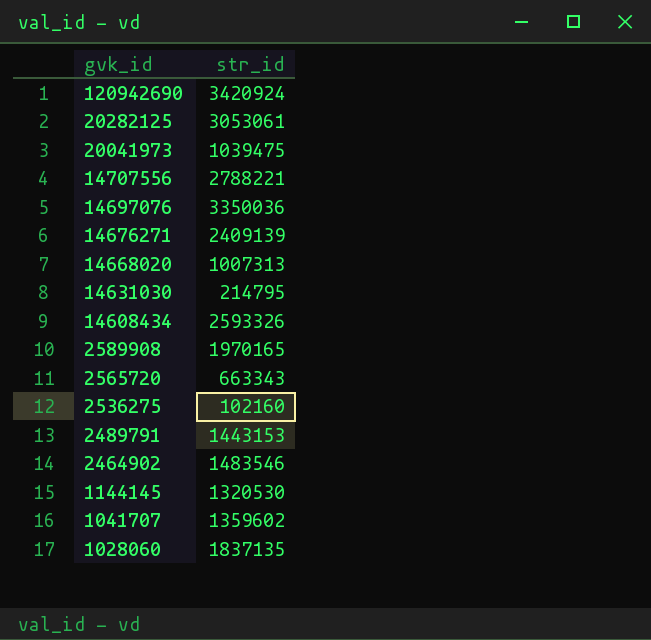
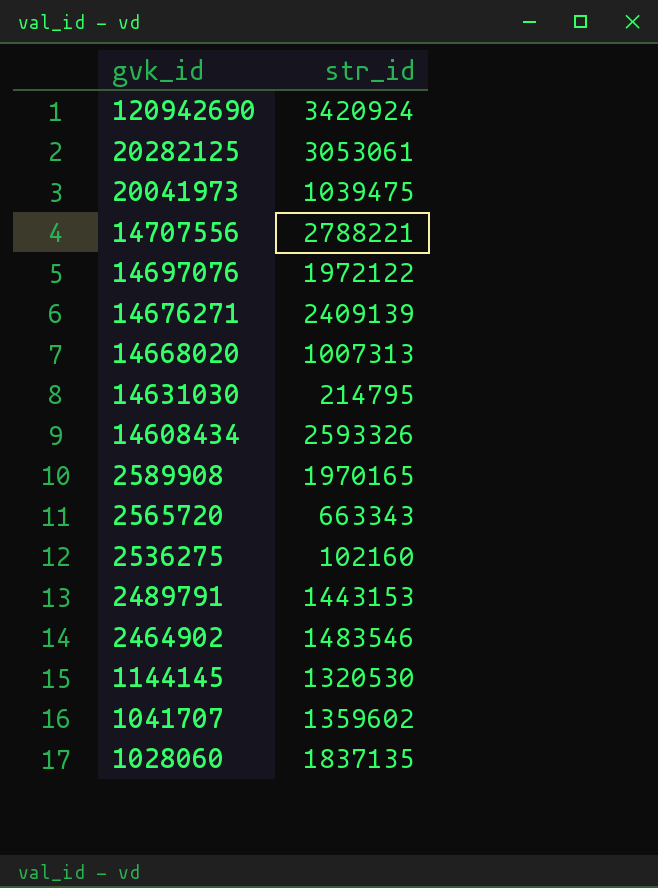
14697076 | str_id: 3350036 -> 1972122

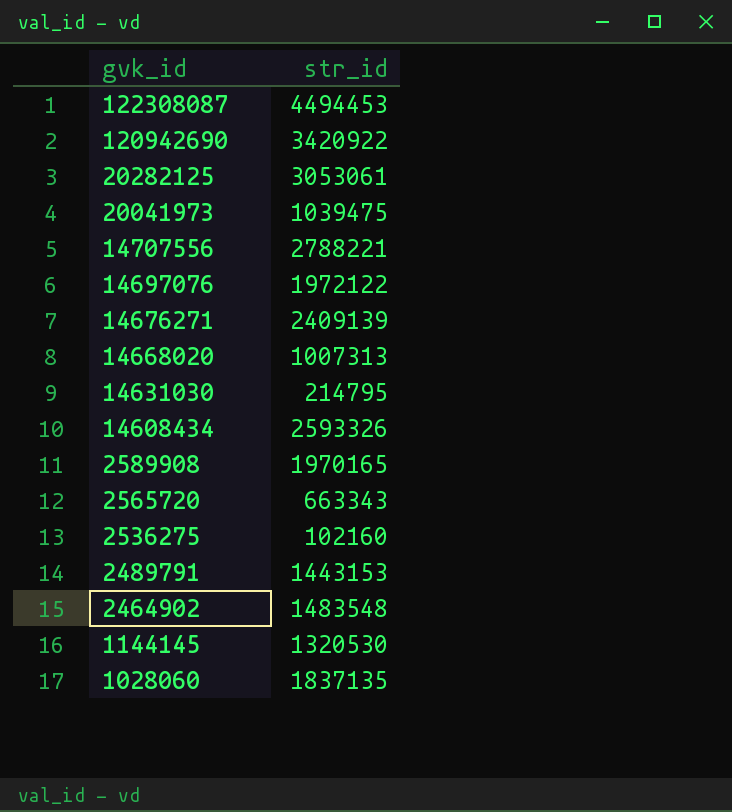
row 1041707: 1359602 -> none
row 122308087: none -> 4494453
120942690 | str_id: 3420924 -> 3420922
2464902 | str_id: 1483546 -> 1483548

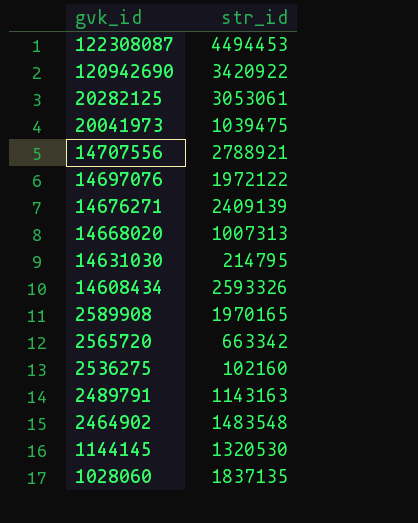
14707556 | str_id: 2788221 -> 2788921
2565720 | str_id: 663343 -> 663342
2489791 | str_id: 1443153 -> 1143163

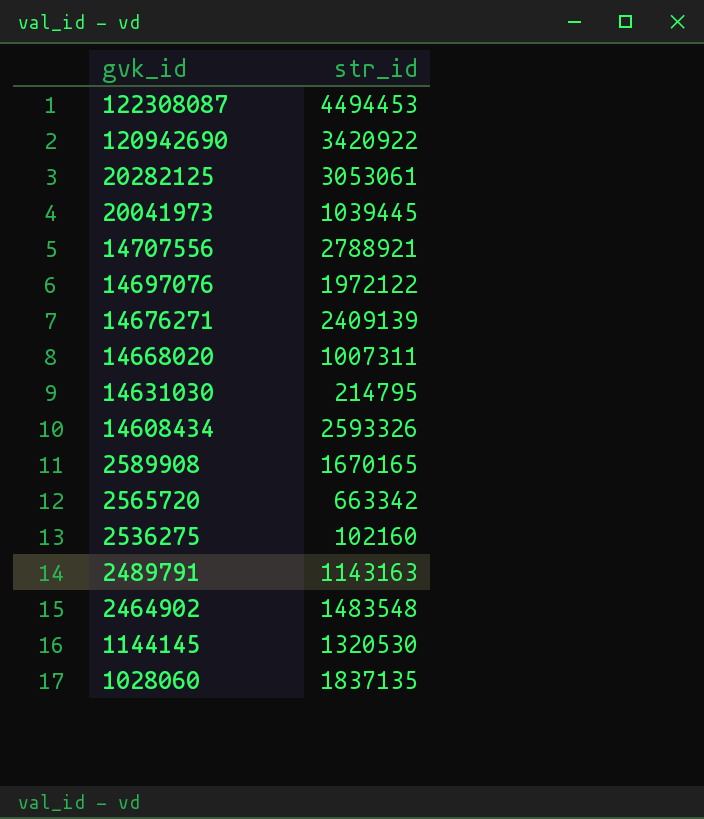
20041973 | str_id: 1039475 -> 1039445
14668020 | str_id: 1007313 -> 1007311
2589908 | str_id: 1970165 -> 1670165

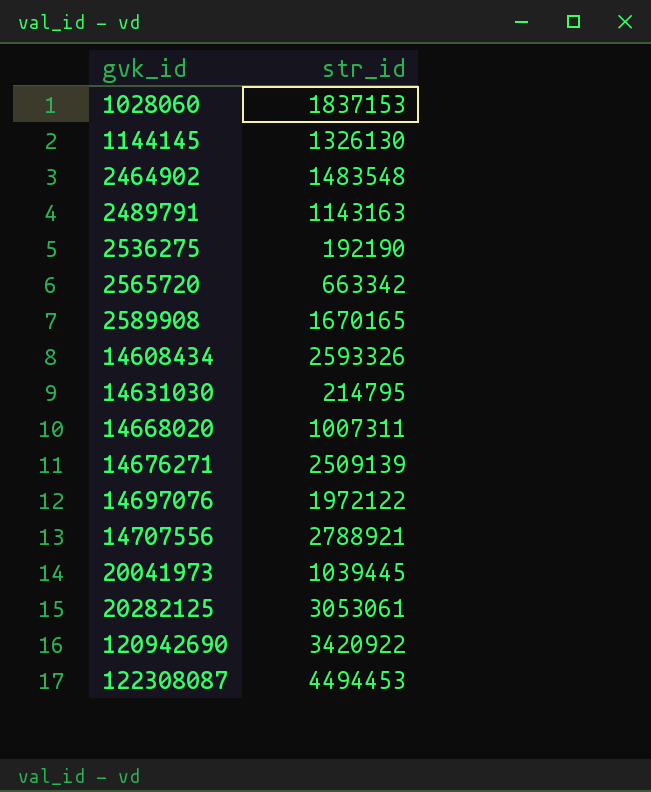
row order: gvk_id descending -> gvk_id ascending
1028060 | str_id: 1837135 -> 1837153
1144145 | str_id: 1320530 -> 1326130
2536275 | str_id: 102160 -> 192190
14676271 | str_id: 2409139 -> 2509139

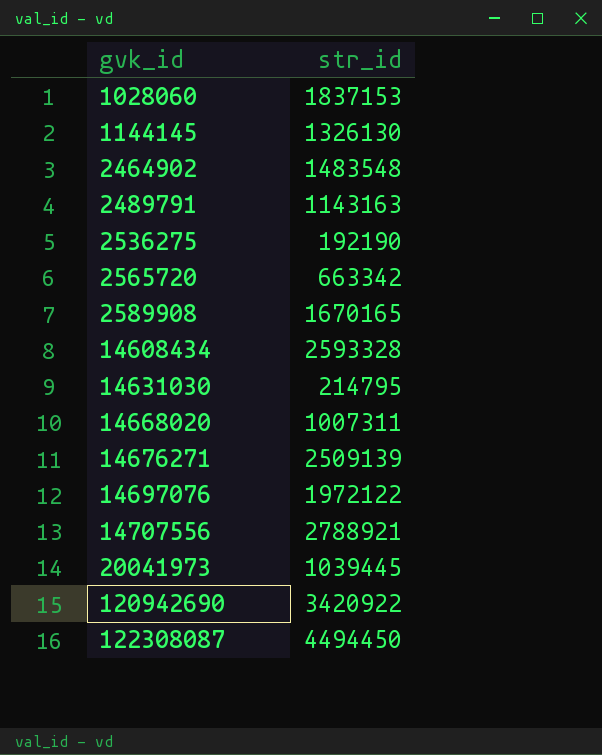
row 20282125: 3053061 -> none
14608434 | str_id: 2593326 -> 2593328
122308087 | str_id: 4494453 -> 4494450

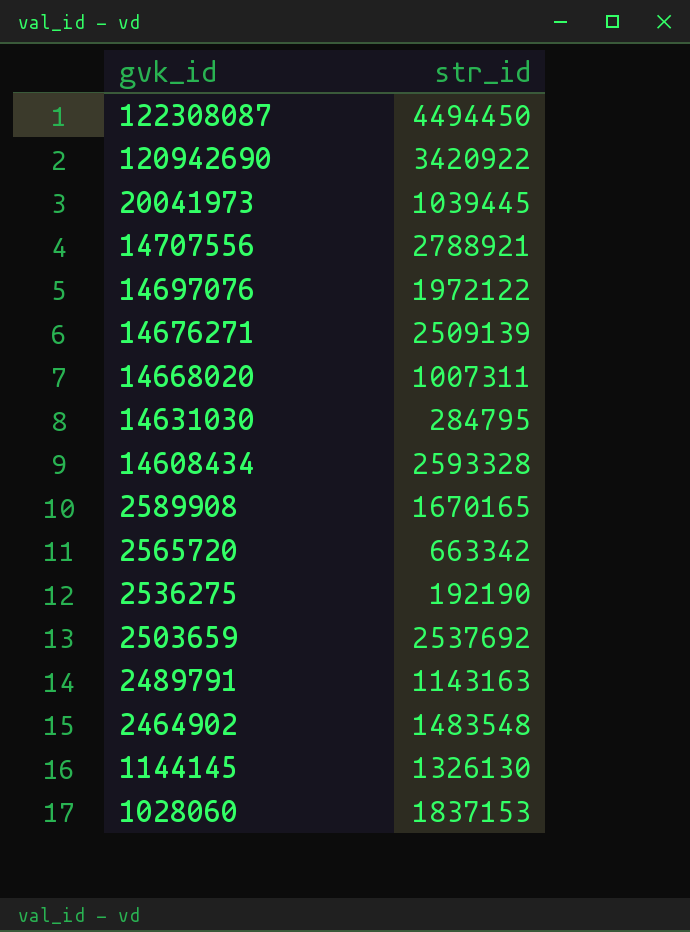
row order: gvk_id ascending -> gvk_id descending
14631030 | str_id: 214795 -> 284795
row 2503659: none -> 2537692

